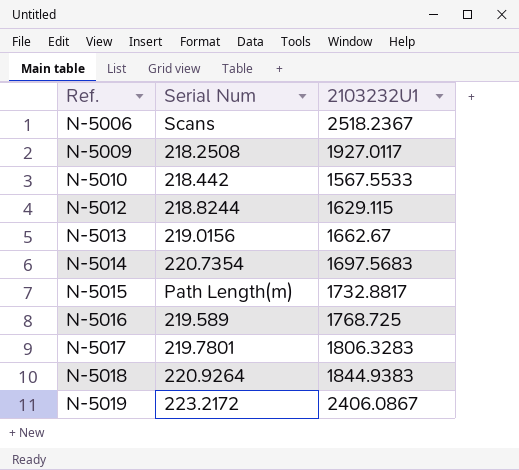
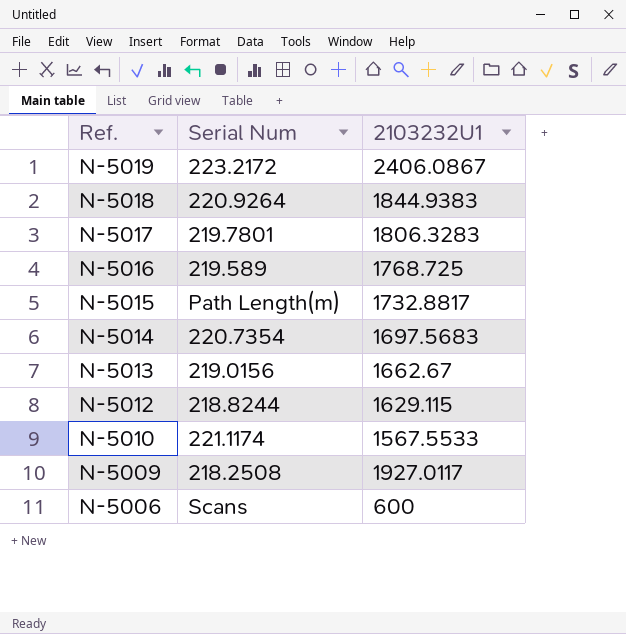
row order: Ref. ascending -> Ref. descending
N-5010 | Serial Num: 218.442 -> 221.1174
N-5006 | 2103232U1: 2518.2367 -> 600

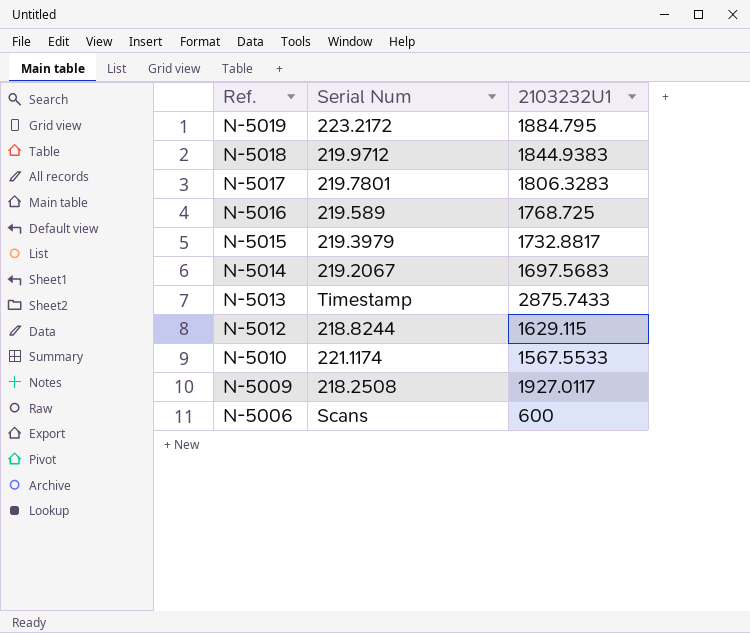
N-5019 | 2103232U1: 2406.0867 -> 1884.795
N-5018 | Serial Num: 220.9264 -> 219.9712
N-5015 | Serial Num: Path Length(m) -> 219.3979
N-5014 | Serial Num: 220.7354 -> 219.2067
N-5013 | Serial Num: 219.0156 -> Timestamp
N-5013 | 2103232U1: 1662.67 -> 2875.7433

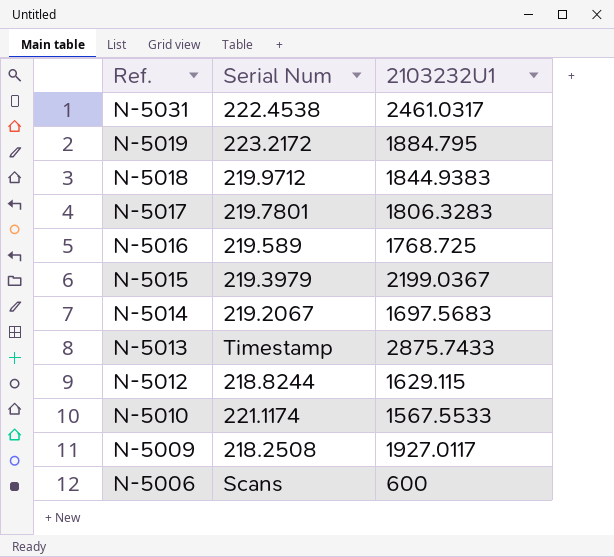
row N-5031: none -> 222.4538 | 2461.0317
N-5015 | 2103232U1: 1732.8817 -> 2199.0367

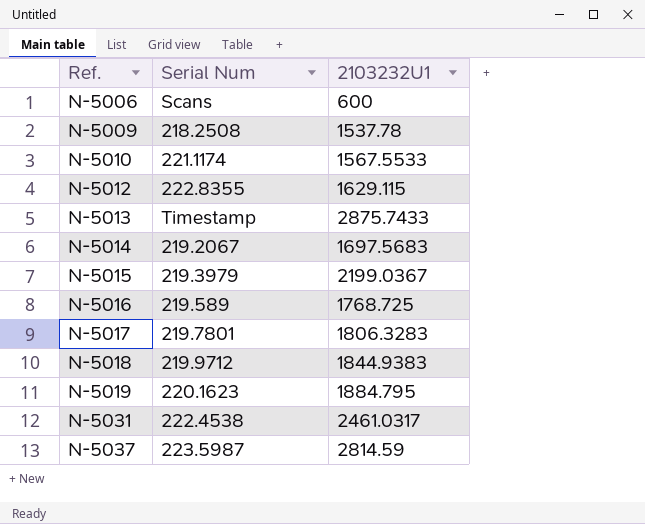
row order: Ref. descending -> Ref. ascending
N-5009 | 2103232U1: 1927.0117 -> 1537.78
N-5012 | Serial Num: 218.8244 -> 222.8355
N-5019 | Serial Num: 223.2172 -> 220.1623
row N-5037: none -> 223.5987 | 2814.59

